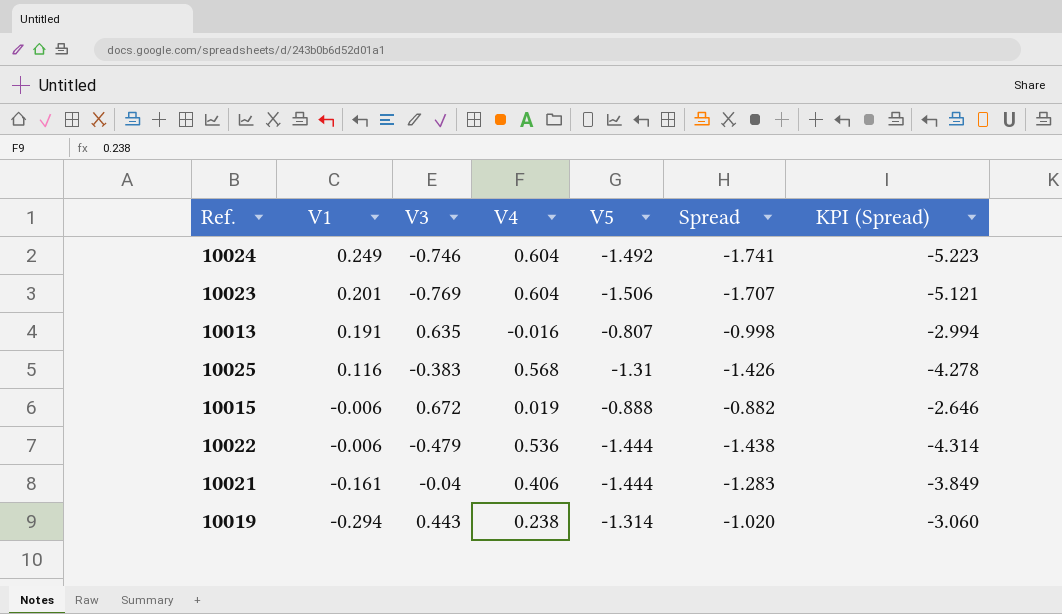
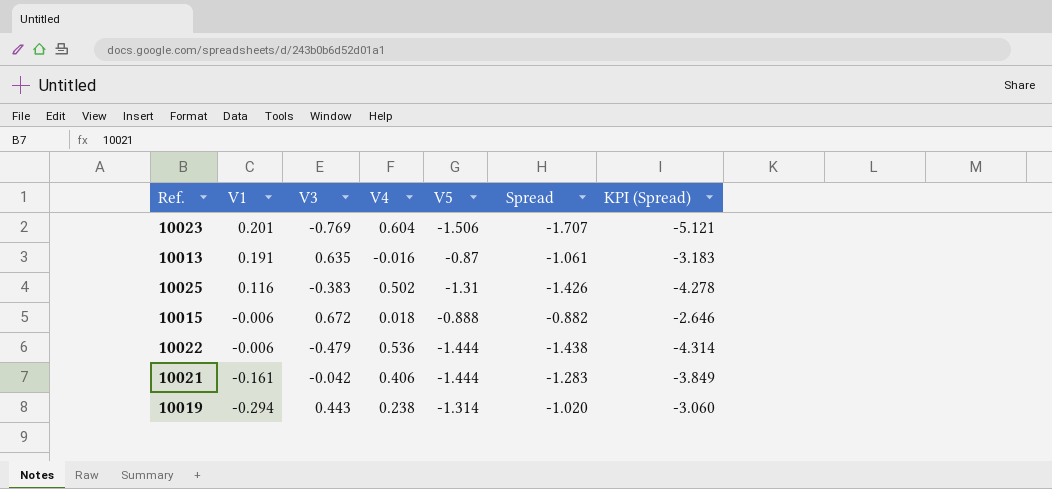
row 10024: 0.249 | -0.746 | 0.604 | -1.492 | -1.741 | -5.223 -> none
10013 | V5: -0.807 -> -0.87
10013 | Spread: -0.998 -> -1.061
10013 | KPI (Spread): -2.994 -> -3.183
10025 | V4: 0.568 -> 0.502
10015 | V4: 0.019 -> 0.018
10021 | V3: -0.04 -> -0.042

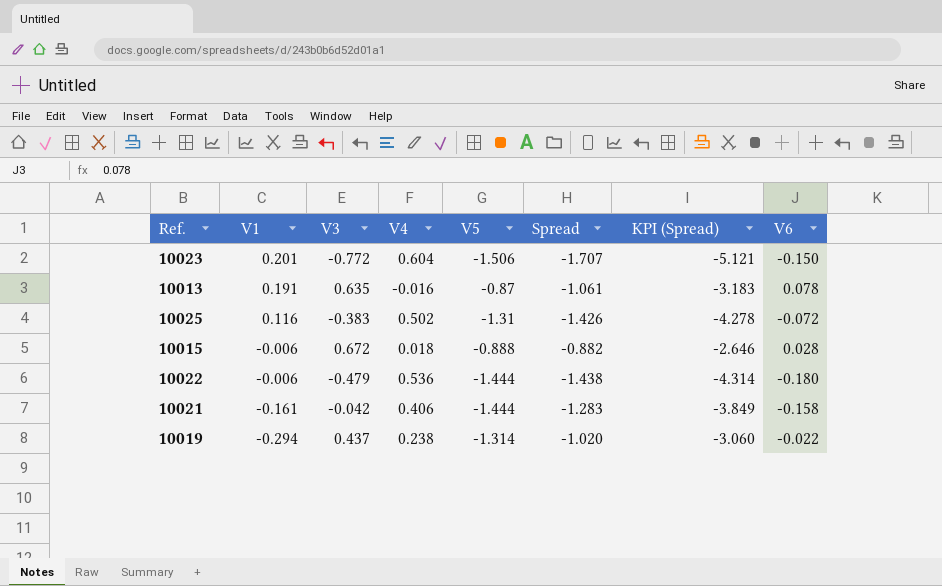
column V6 | position: none -> 8
10023 | V3: -0.769 -> -0.772
10019 | V3: 0.443 -> 0.437

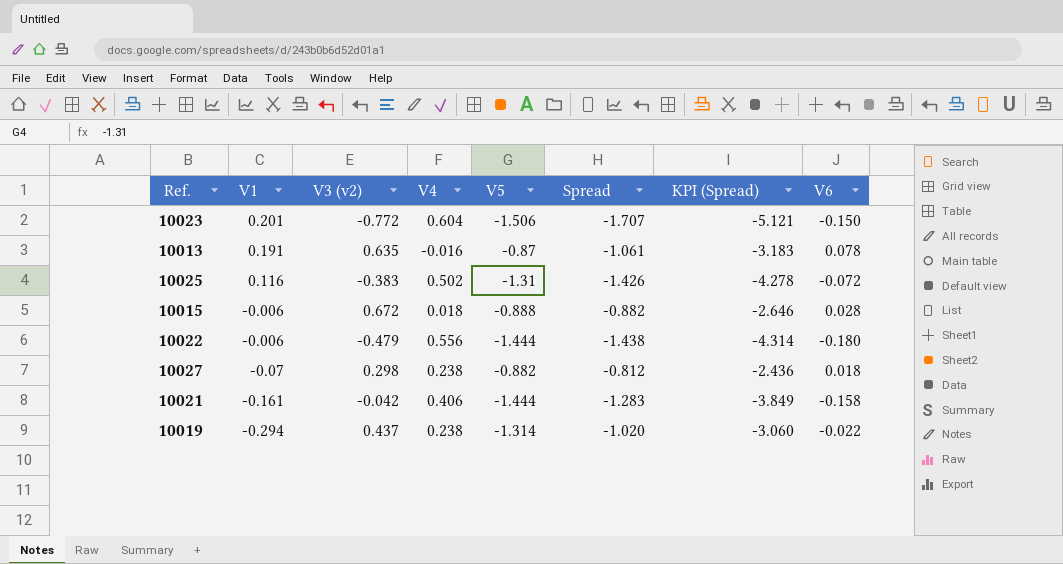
column name: V3 -> V3 (v2)
10022 | V4: 0.536 -> 0.556
row 10027: none -> -0.07 | 0.298 | 0.238 | -0.882 | -0.812 | -2.436 | 0.018

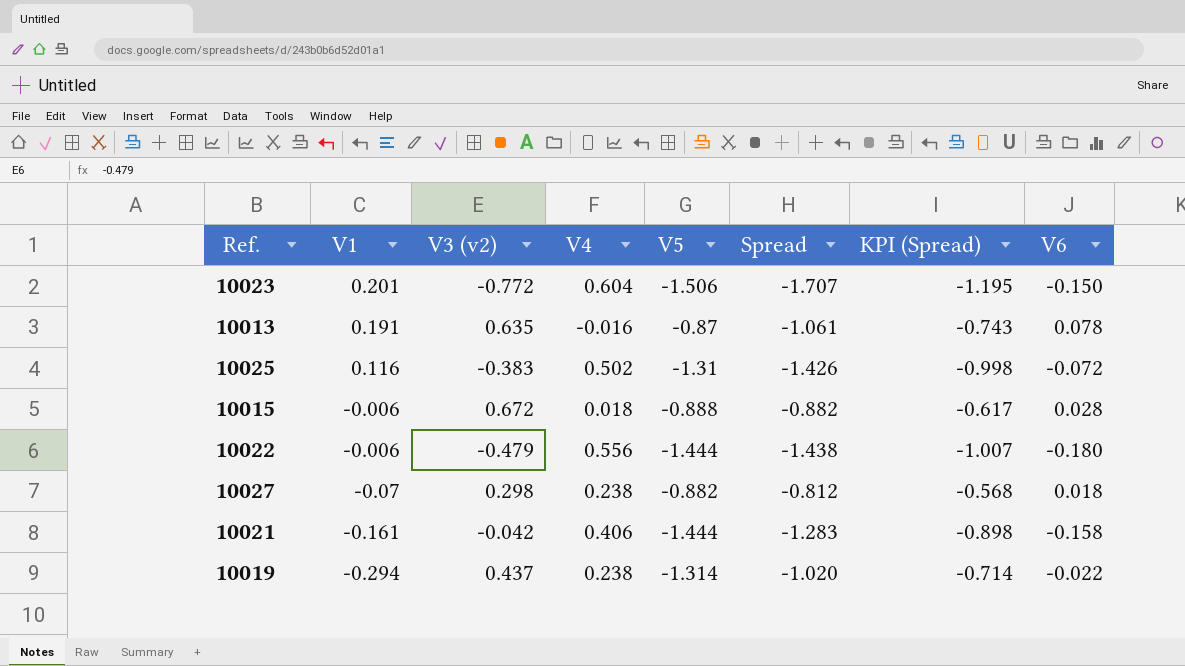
column KPI (Spread) | formula: [Spread] * 3 -> [Spread] * 0.7

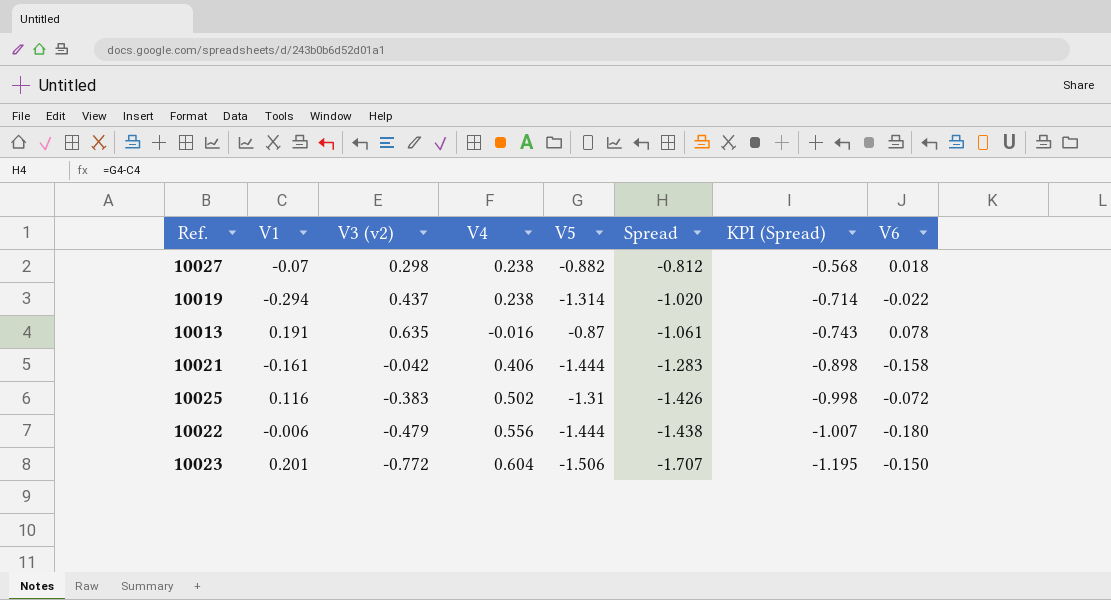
row order: V1 descending -> Spread descending
row 10015: -0.006 | 0.672 | 0.018 | -0.888 | -0.882 | -0.617 | 0.028 -> none

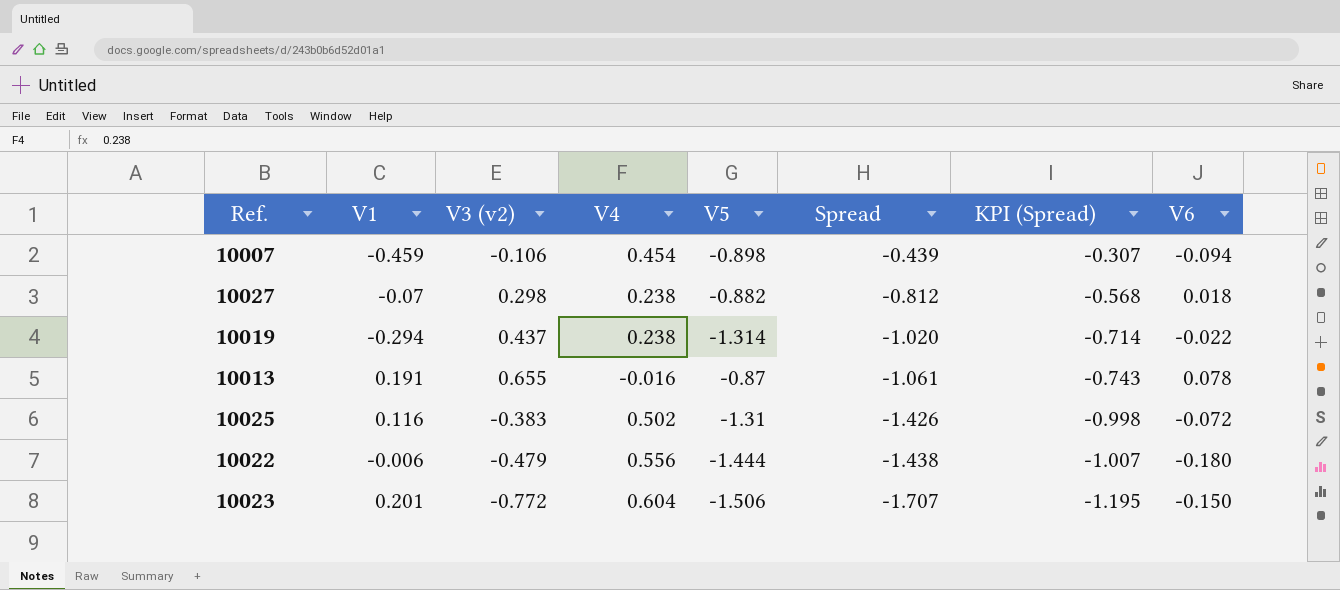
row 10021: -0.161 | -0.042 | 0.406 | -1.444 | -1.283 | -0.898 | -0.158 -> none
row 10007: none -> -0.459 | -0.106 | 0.454 | -0.898 | -0.439 | -0.307 | -0.094
10013 | V3 (v2): 0.635 -> 0.655

